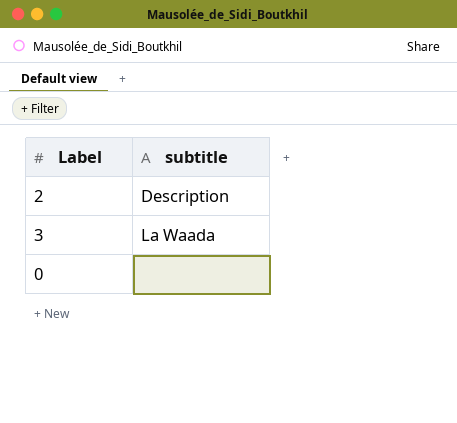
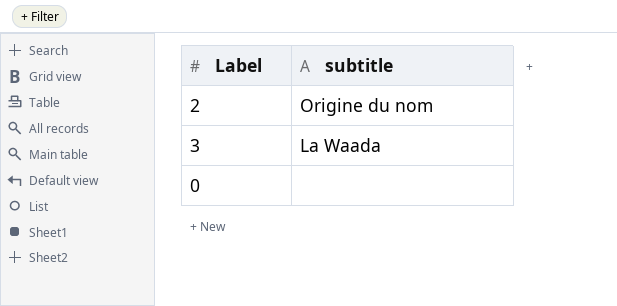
2 | subtitle: Description -> Origine du nom

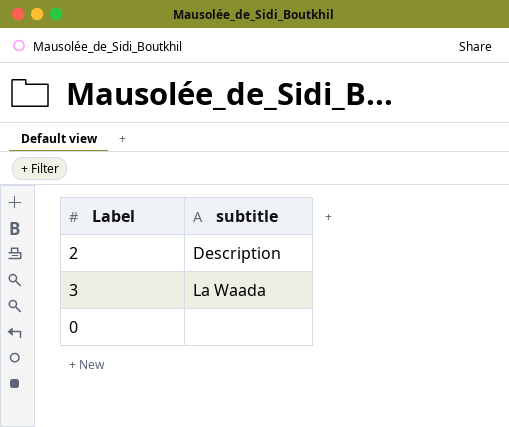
2 | subtitle: Origine du nom -> Description

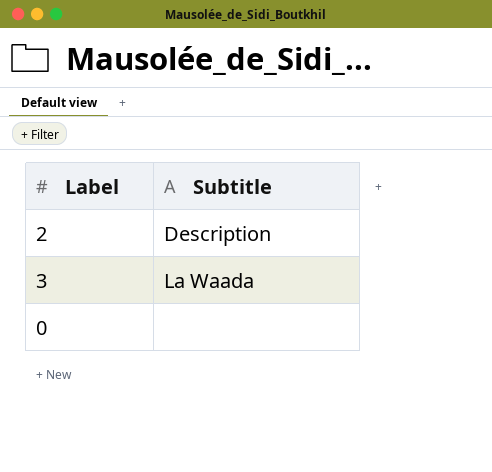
column name: subtitle -> Subtitle

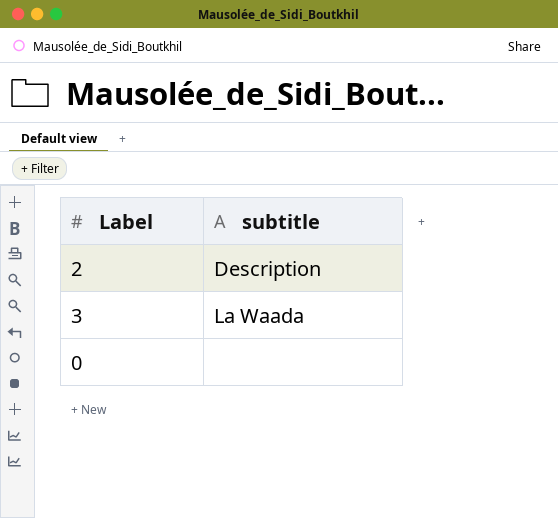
column name: Subtitle -> subtitle

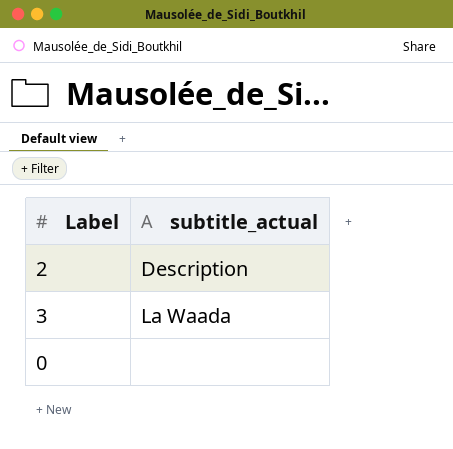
column name: subtitle -> subtitle_actual

